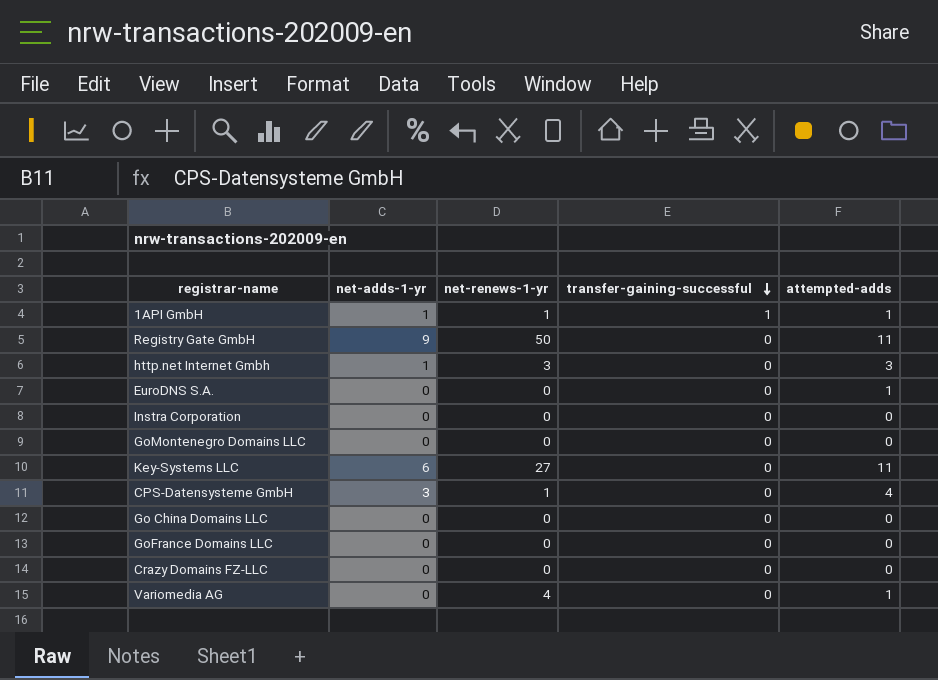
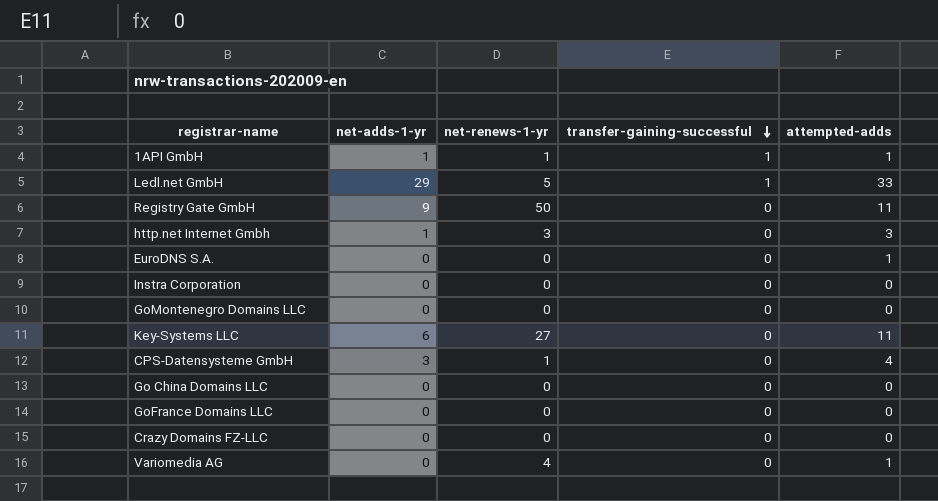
row Ledl.net GmbH: none -> 29 | 5 | 1 | 33

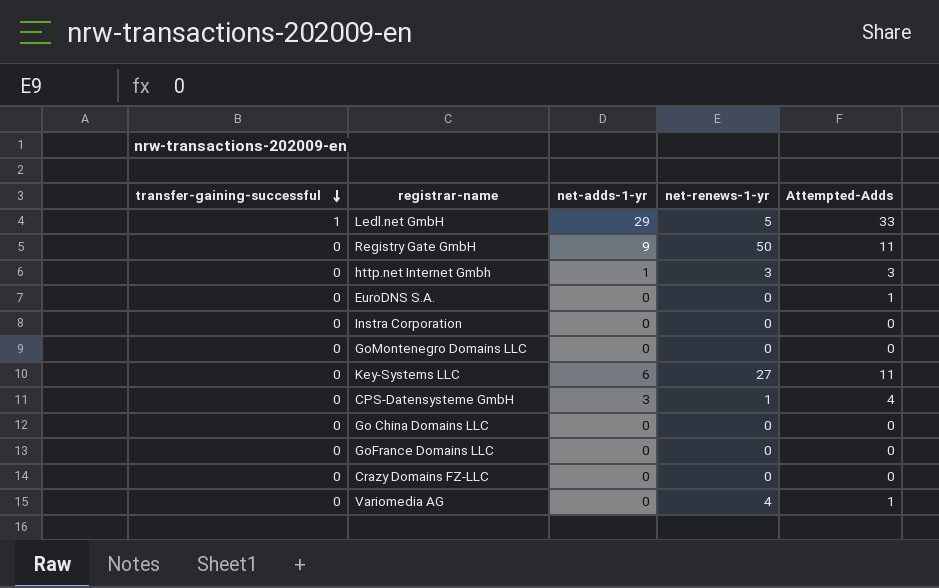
column transfer-gaining-successful | position: 4 -> 1
column name: attempted-adds -> Attempted-Adds
row 1API GmbH: 1 | 1 | 1 | 1 -> none

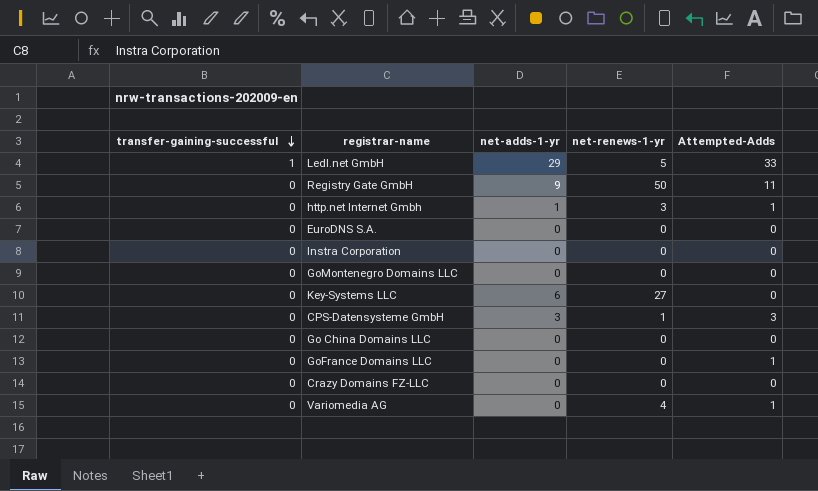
http.net Internet Gmbh | Attempted-Adds: 3 -> 1
EuroDNS S.A. | Attempted-Adds: 1 -> 0
Key-Systems LLC | Attempted-Adds: 11 -> 0
CPS-Datensysteme GmbH | Attempted-Adds: 4 -> 3
GoFrance Domains LLC | Attempted-Adds: 0 -> 1

